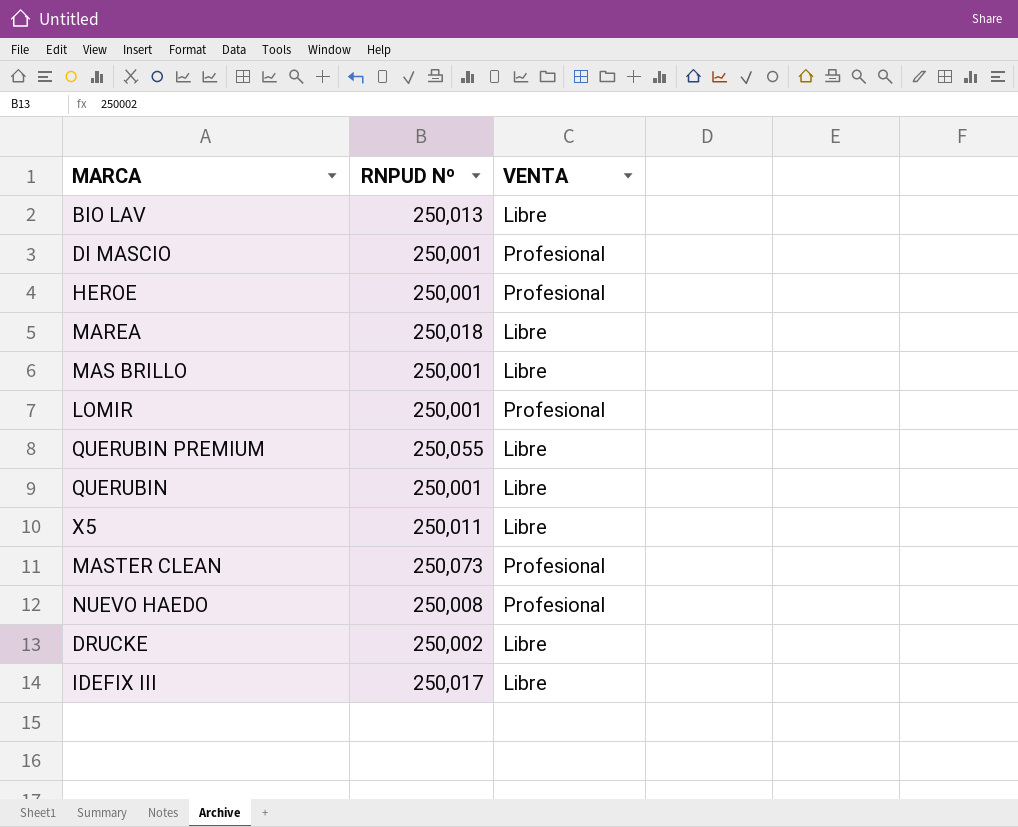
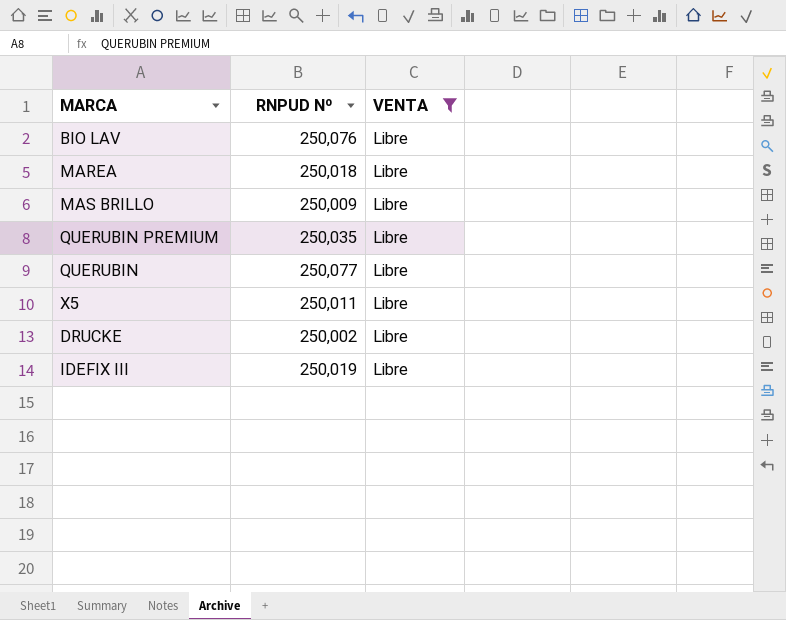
filter: none -> VENTA = Libre
BIO LAV | RNPUD Nº: 250,013 -> 250,076
MAS BRILLO | RNPUD Nº: 250,001 -> 250,009
QUERUBIN PREMIUM | RNPUD Nº: 250,055 -> 250,035
QUERUBIN | RNPUD Nº: 250,001 -> 250,077
IDEFIX III | RNPUD Nº: 250,017 -> 250,019

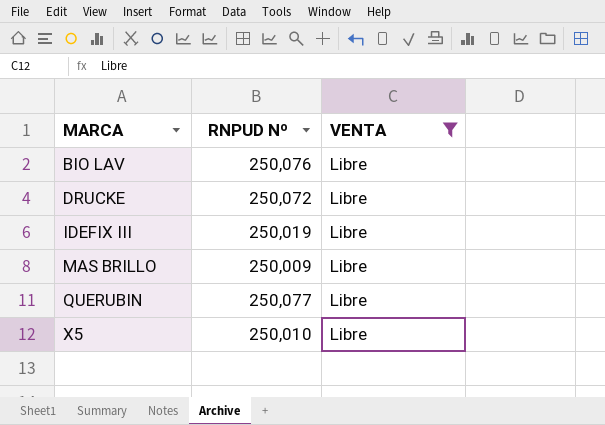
row order: none -> MARCA ascending
row MAREA: 250,018 | Libre -> none
row QUERUBIN PREMIUM: 250,035 | Libre -> none
DRUCKE | RNPUD Nº: 250,002 -> 250,072
X5 | RNPUD Nº: 250,011 -> 250,010

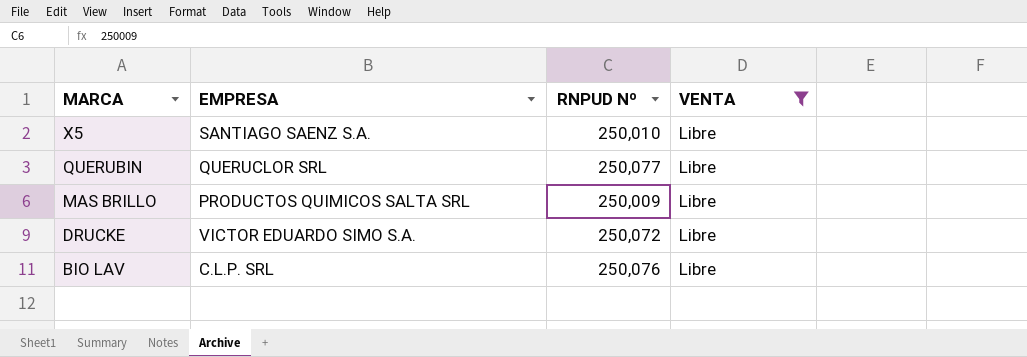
row order: MARCA ascending -> MARCA descending
column EMPRESA | position: none -> 2
row IDEFIX III: 250,019 | Libre -> none

